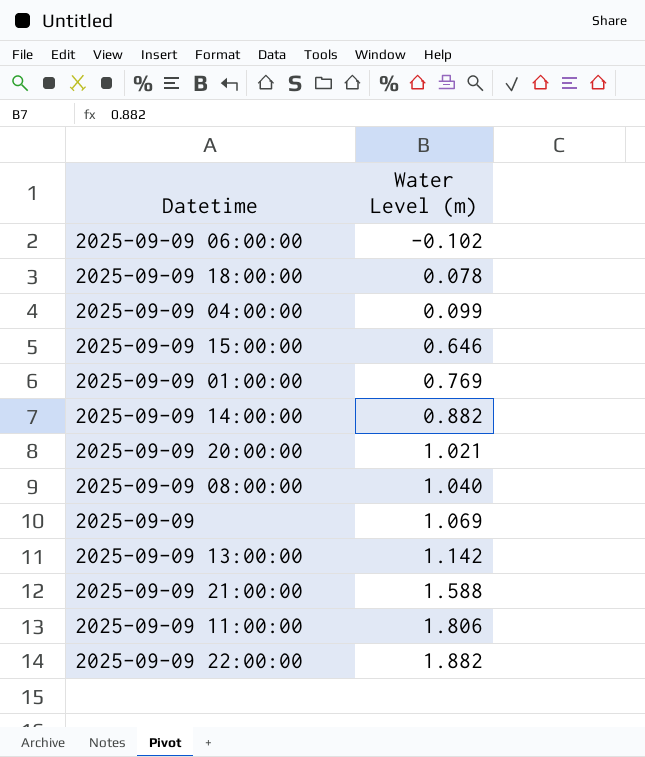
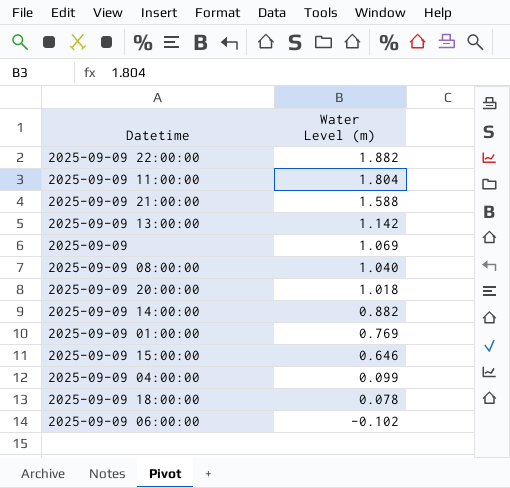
row order: Water Level (m) ascending -> Water Level (m) descending
2025-09-09 11:00:00 | Water Level (m): 1.806 -> 1.804
2025-09-09 20:00:00 | Water Level (m): 1.021 -> 1.018

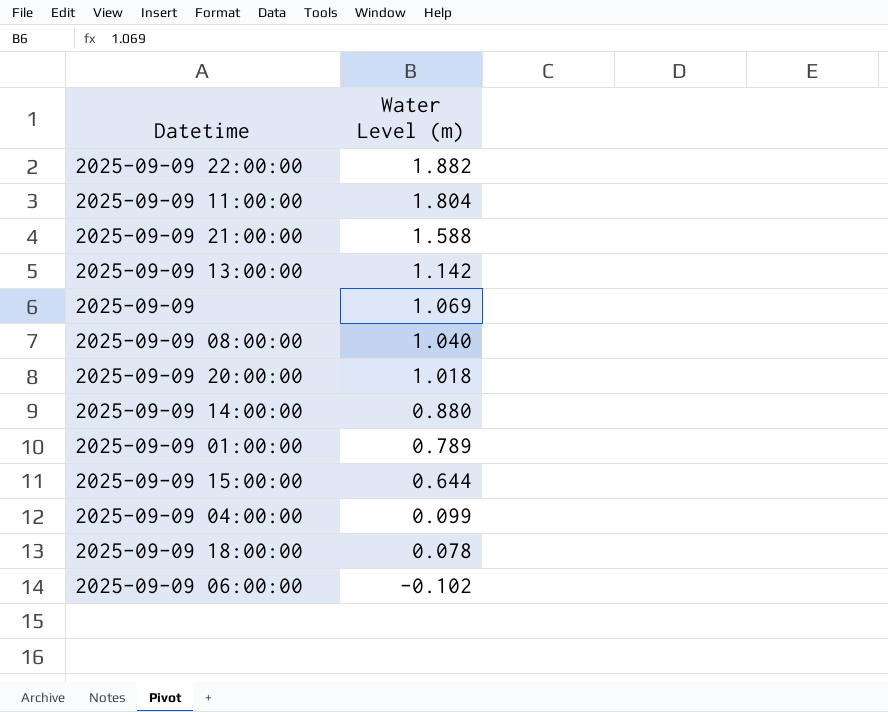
2025-09-09 14:00:00 | Water Level (m): 0.882 -> 0.880
2025-09-09 01:00:00 | Water Level (m): 0.769 -> 0.789
2025-09-09 15:00:00 | Water Level (m): 0.646 -> 0.644

